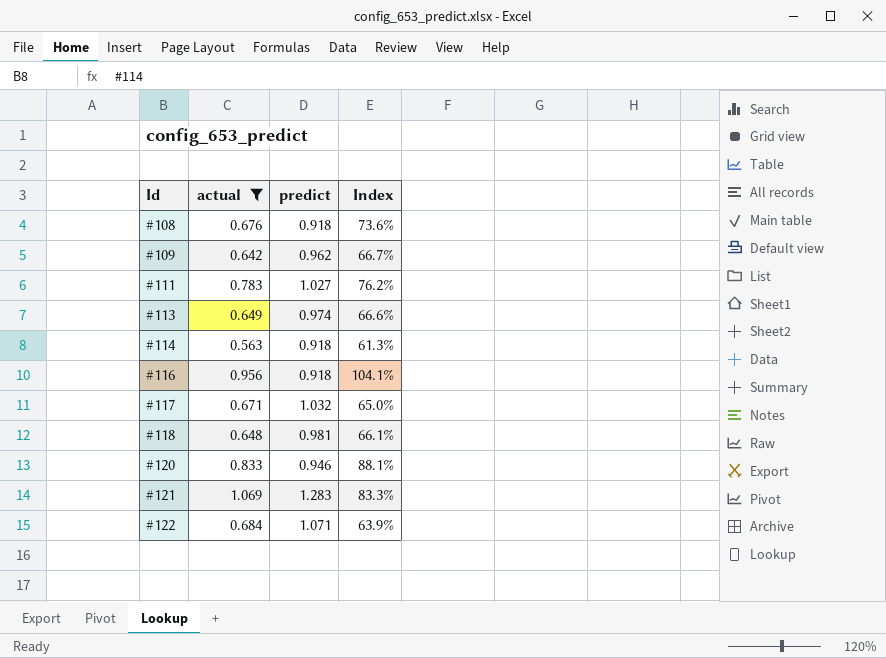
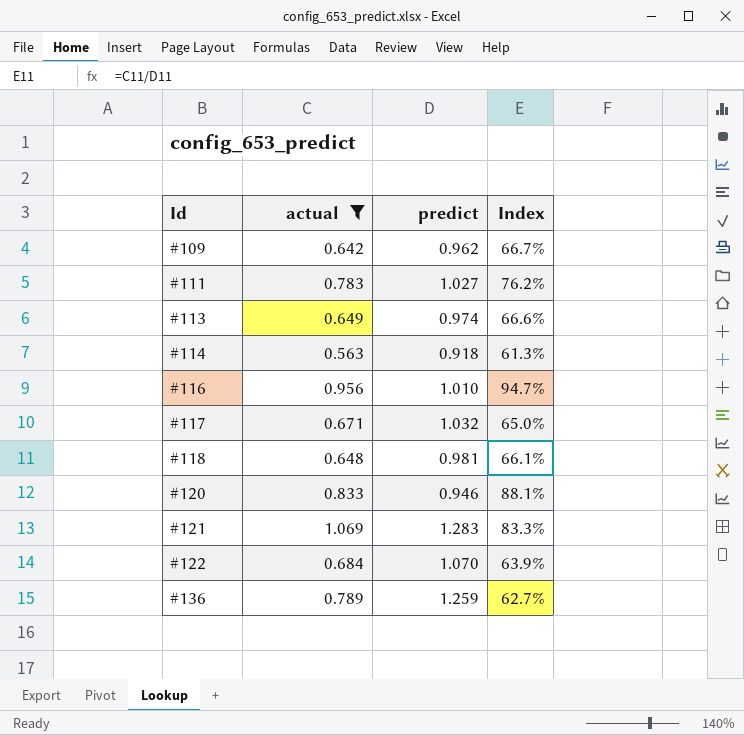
row #108: 0.676 | 0.918 | 73.6% -> none
#116 | predict: 0.918 -> 1.010
#116 | Index: 104.1% -> 94.7%
#122 | predict: 1.071 -> 1.070
row #136: none -> 0.789 | 1.259 | 62.7%

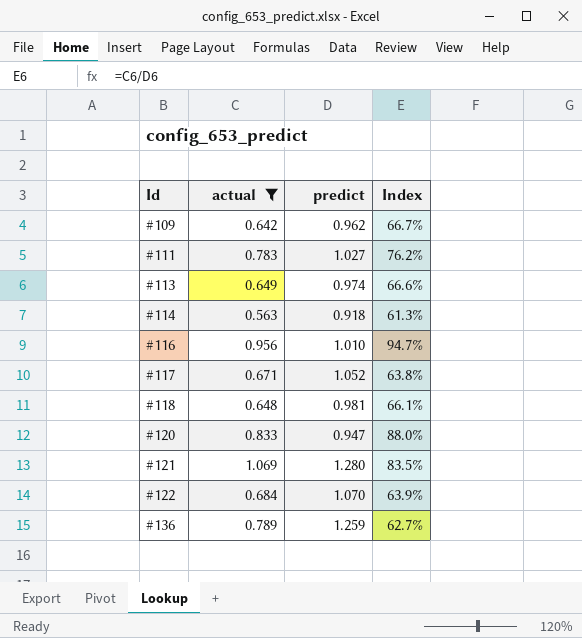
#117 | predict: 1.032 -> 1.052
#117 | Index: 65.0% -> 63.8%
#120 | predict: 0.946 -> 0.947
#120 | Index: 88.1% -> 88.0%
#121 | predict: 1.283 -> 1.280
#121 | Index: 83.3% -> 83.5%

